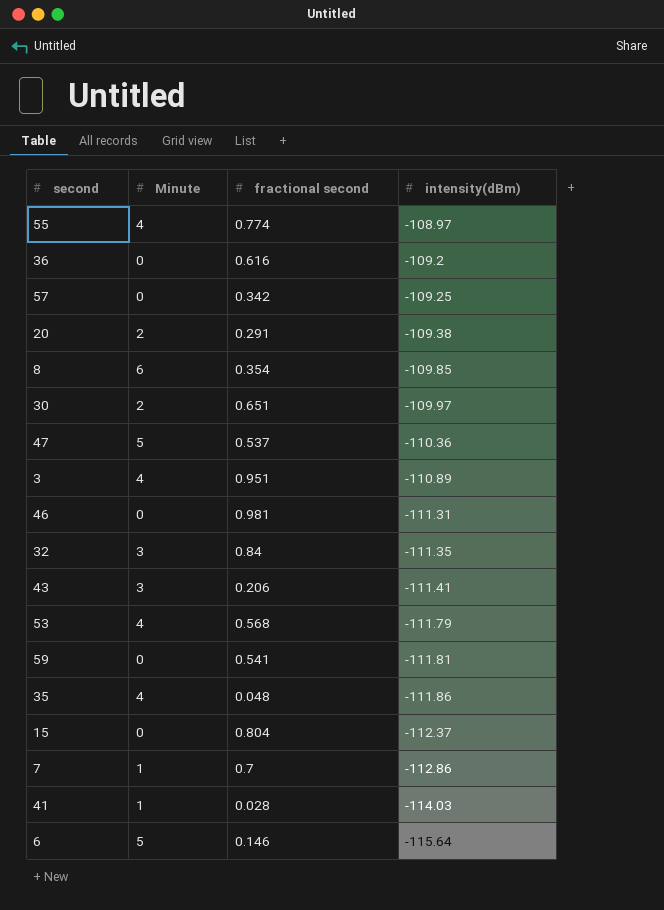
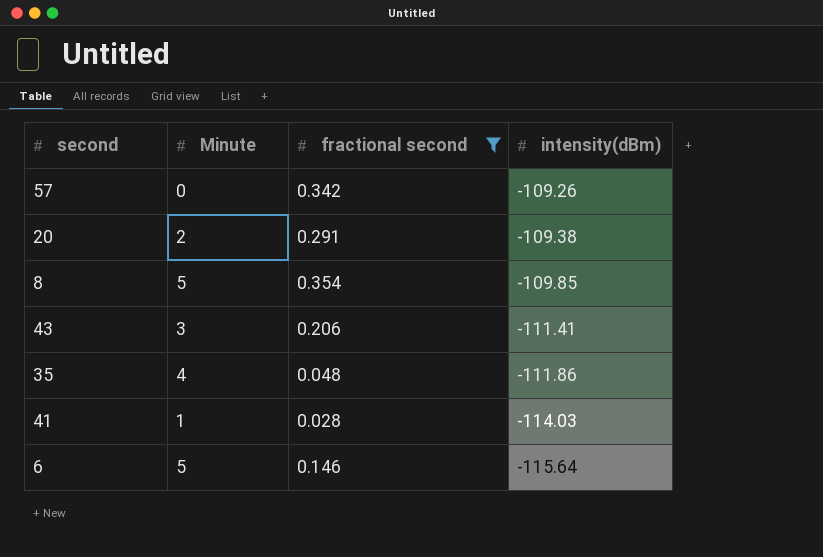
filter: none -> fractional second <= 0.354
57 | intensity(dBm): -109.25 -> -109.26
8 | Minute: 6 -> 5

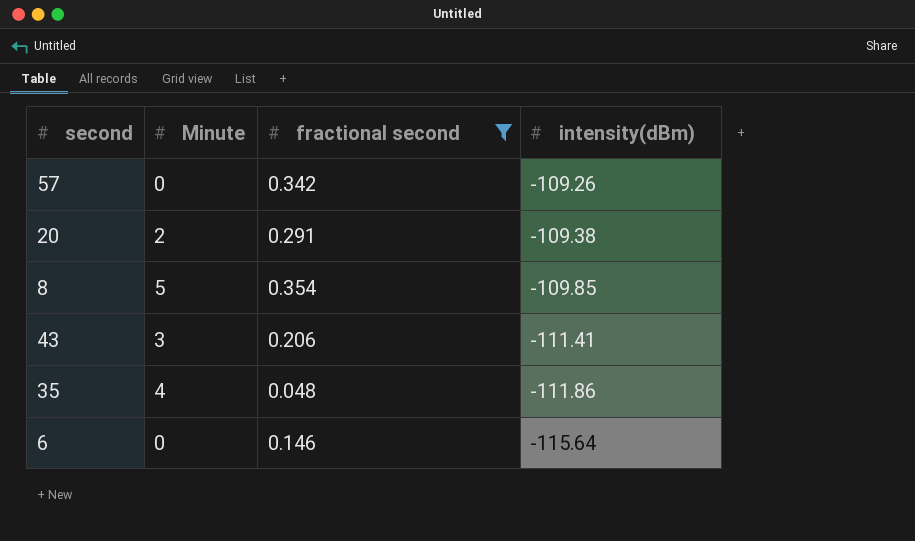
row 41: 1 | 0.028 | -114.03 -> none
6 | Minute: 5 -> 0

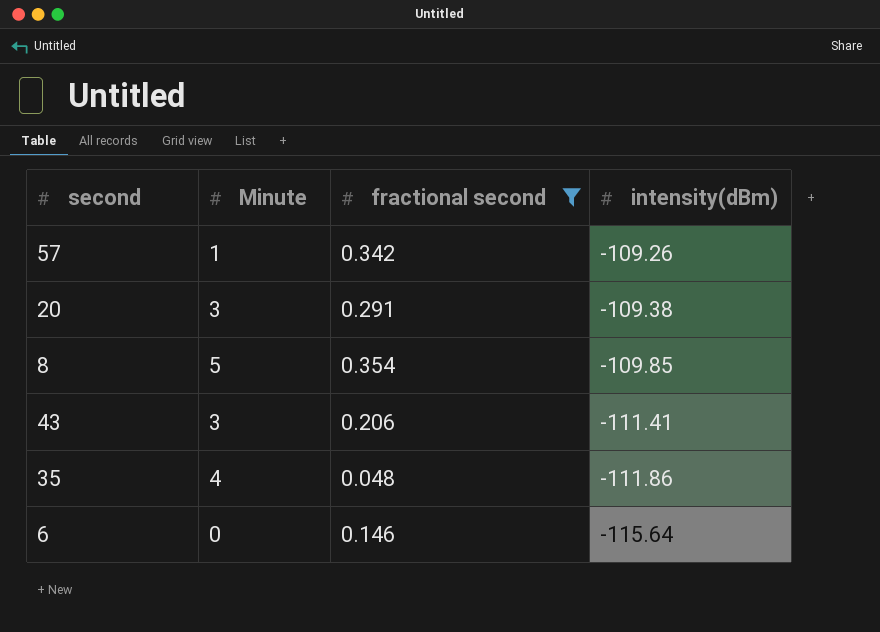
57 | Minute: 0 -> 1
20 | Minute: 2 -> 3

